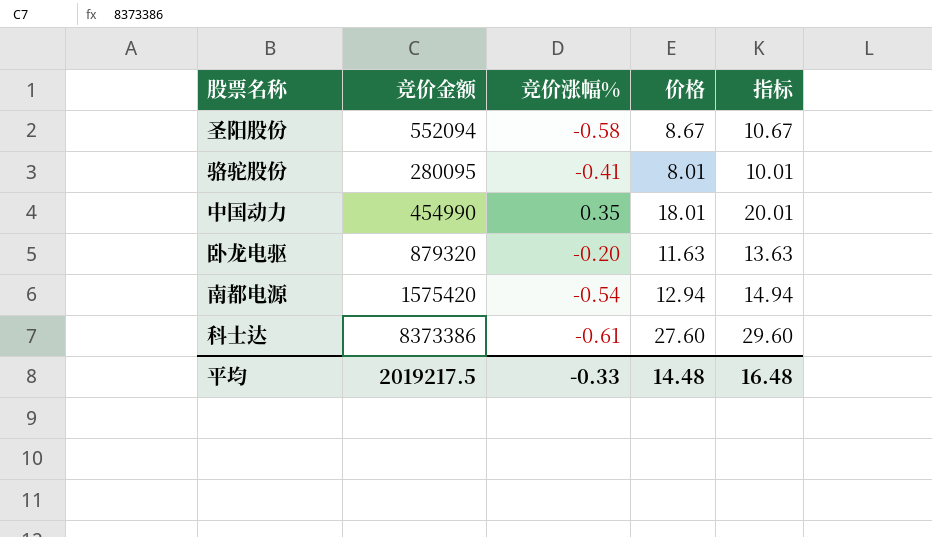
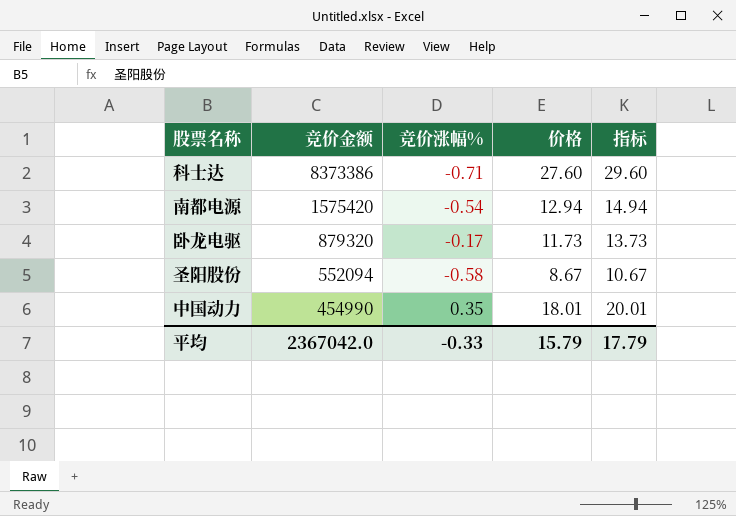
row order: none -> 竞价金额 descending
row 骆驼股份: 280095 | -0.41 | 8.01 | 10.01 -> none
科士达 | 竞价涨幅%: -0.61 -> -0.71
卧龙电驱 | 竞价涨幅%: -0.20 -> -0.17
卧龙电驱 | 价格: 11.63 -> 11.73
卧龙电驱 | 指标: 13.63 -> 13.73
平均 | 竞价金额: 2019217.5 -> 2367042.0
平均 | 价格: 14.48 -> 15.79
平均 | 指标: 16.48 -> 17.79

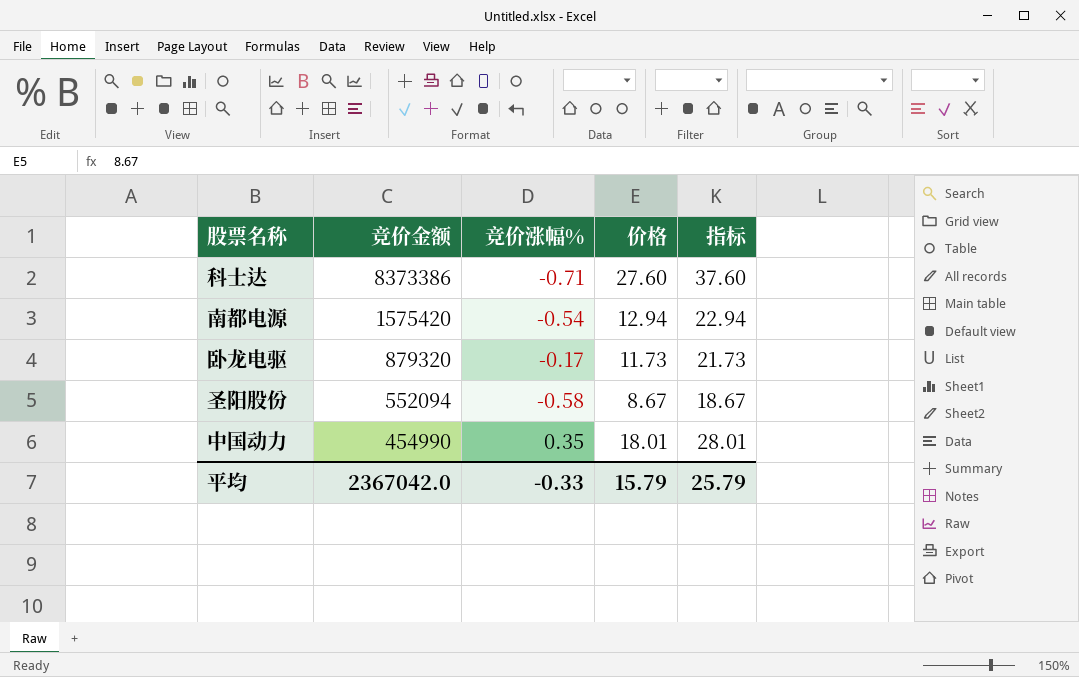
column 指标 | formula: [价格] + 2 -> [价格] + 10
平均 | 指标: 17.79 -> 25.79

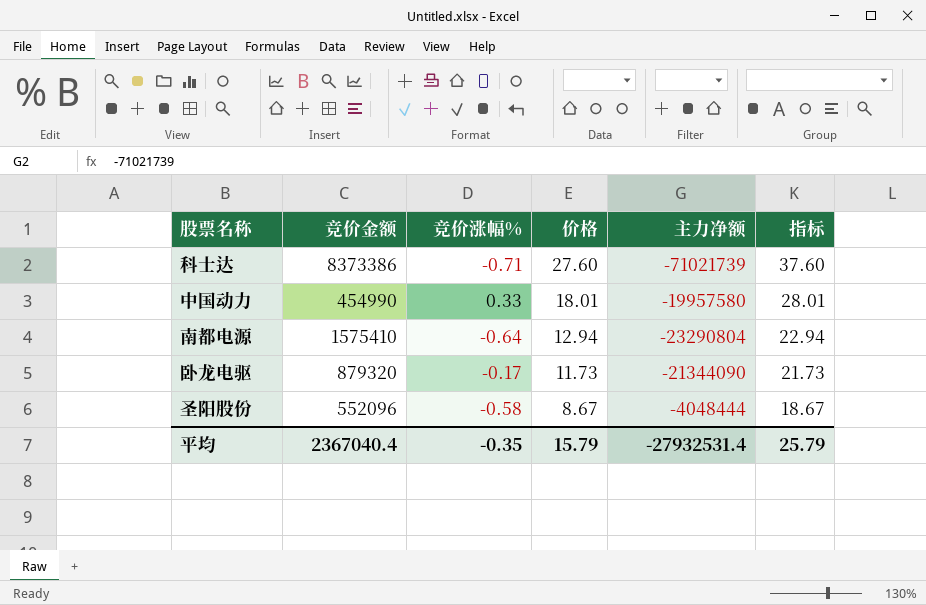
row order: 竞价金额 descending -> 价格 descending
column 主力净额 | position: none -> 5
中国动力 | 竞价涨幅%: 0.35 -> 0.33
南都电源 | 竞价金额: 1575420 -> 1575410
南都电源 | 竞价涨幅%: -0.54 -> -0.64
圣阳股份 | 竞价金额: 552094 -> 552096
平均 | 竞价金额: 2367042.0 -> 2367040.4
平均 | 竞价涨幅%: -0.33 -> -0.35

